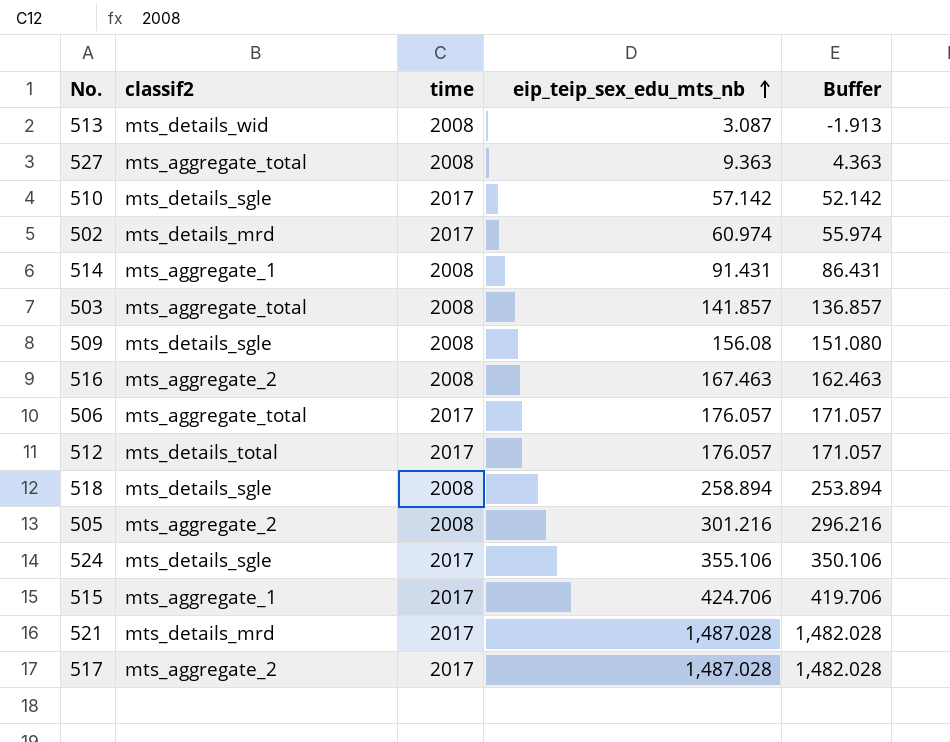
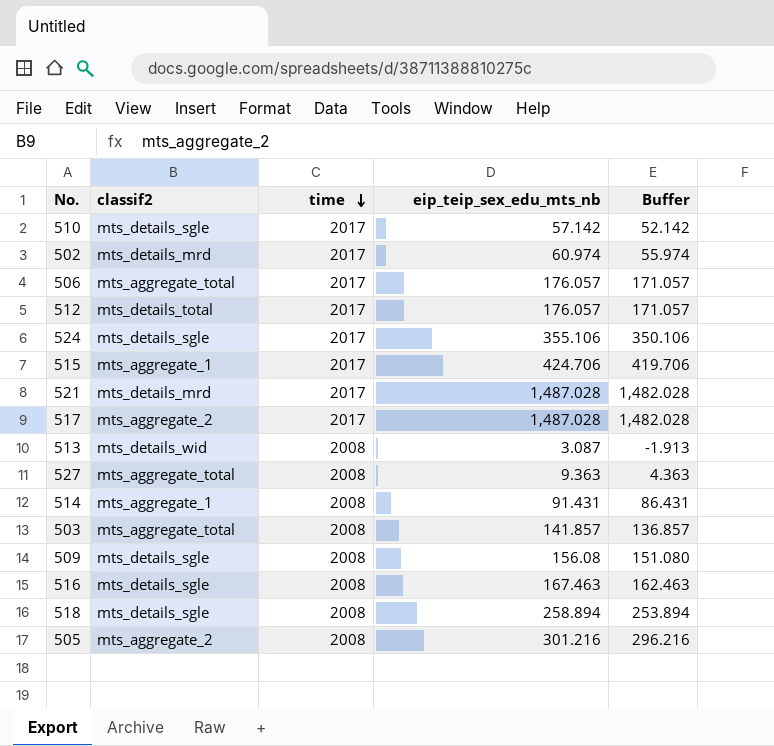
row order: eip_teip_sex_edu_mts_nb ascending -> time descending
516 | classif2: mts_aggregate_2 -> mts_details_sgle

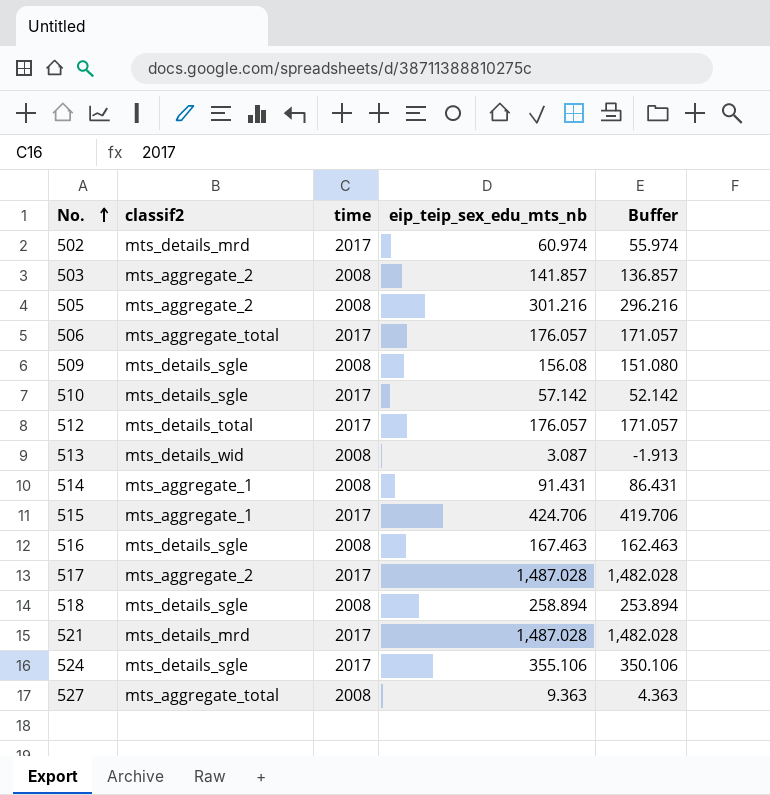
row order: time descending -> No. ascending
503 | classif2: mts_aggregate_total -> mts_aggregate_2

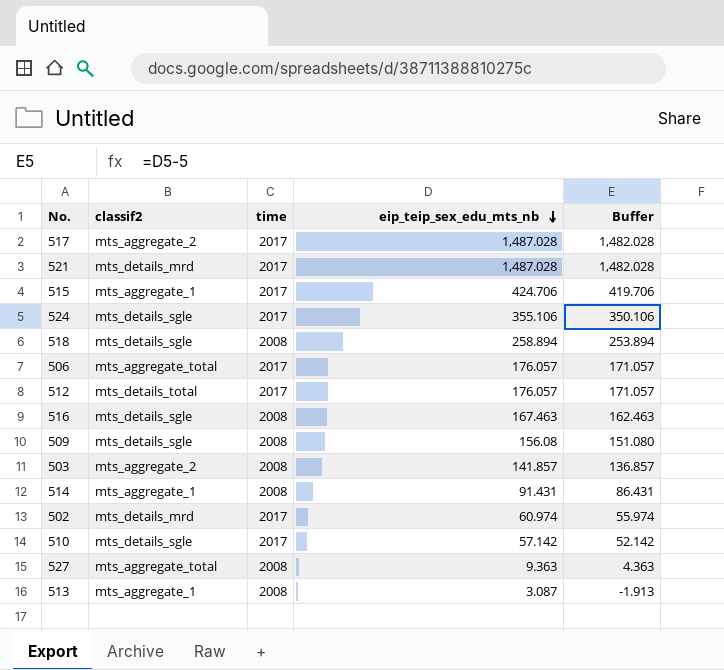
row order: No. ascending -> eip_teip_sex_edu_mts_nb descending
row 505: mts_aggregate_2 | 2008 | 301.216 | 296.216 -> none
513 | classif2: mts_details_wid -> mts_aggregate_1

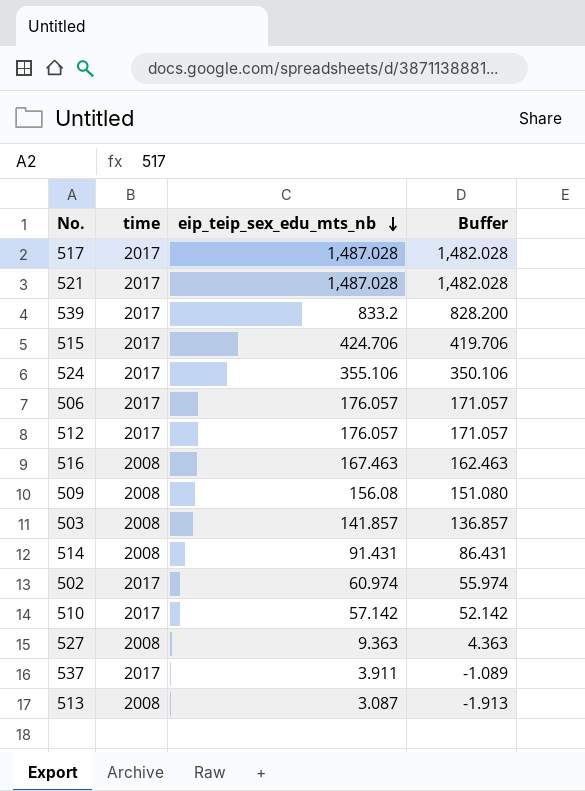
column classif2 | position: 2 -> none
row 518: mts_details_sgle | 2008 | 258.894 | 253.894 -> none
row 539: none -> 2017 | 833.2 | 828.200
row 537: none -> 2017 | 3.911 | -1.089

